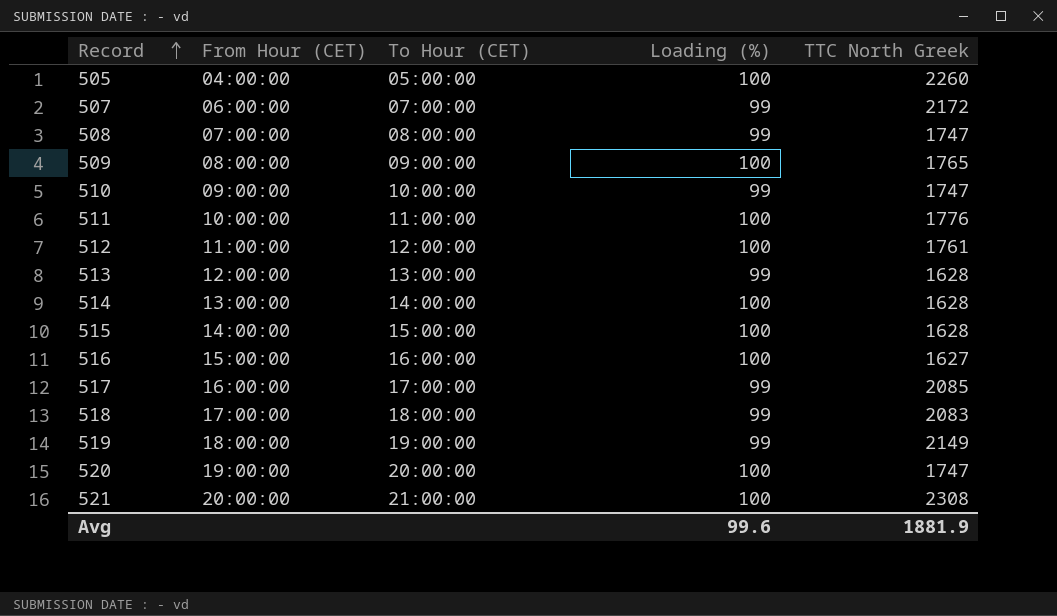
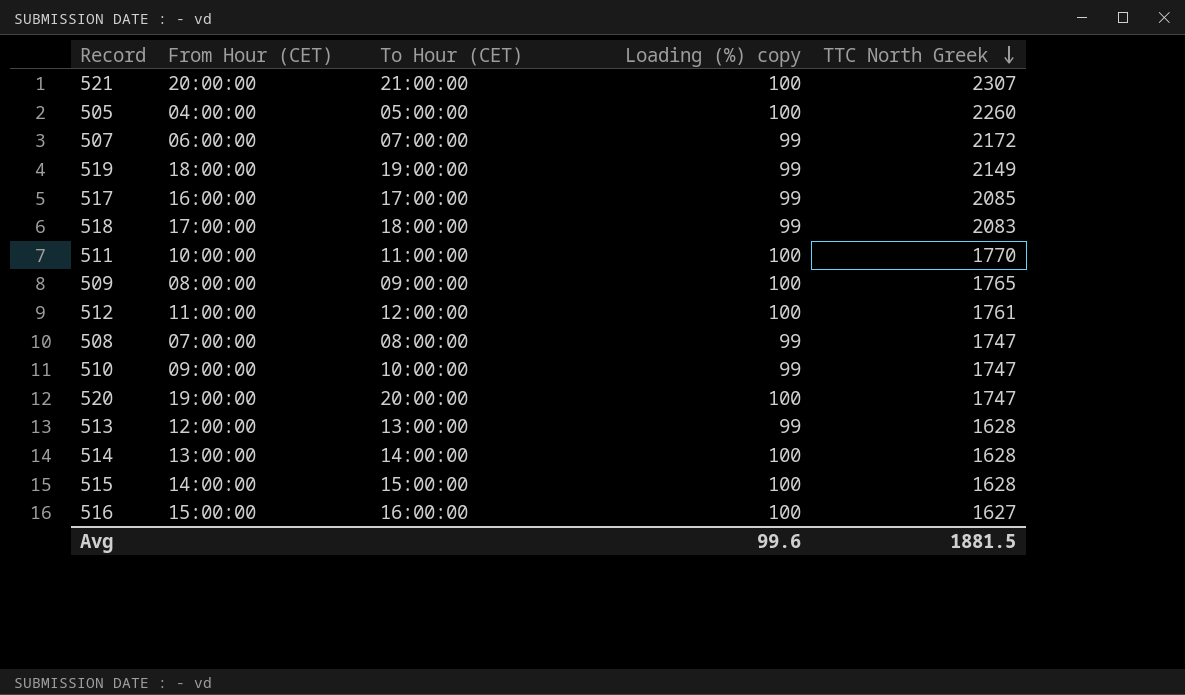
row order: Record ascending -> TTC North Greek descending
column name: Loading (%) -> Loading (%) copy
521 | TTC North Greek: 2308 -> 2307
511 | TTC North Greek: 1776 -> 1770
Avg | TTC North Greek: 1881.9 -> 1881.5

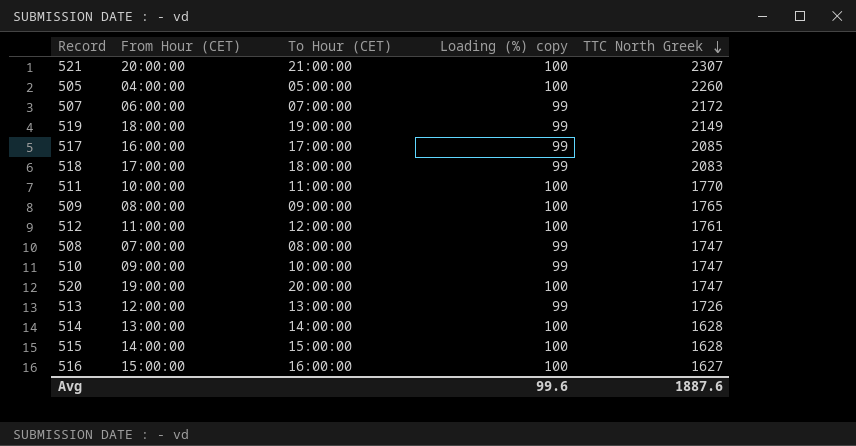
513 | TTC North Greek: 1628 -> 1726
Avg | TTC North Greek: 1881.5 -> 1887.6

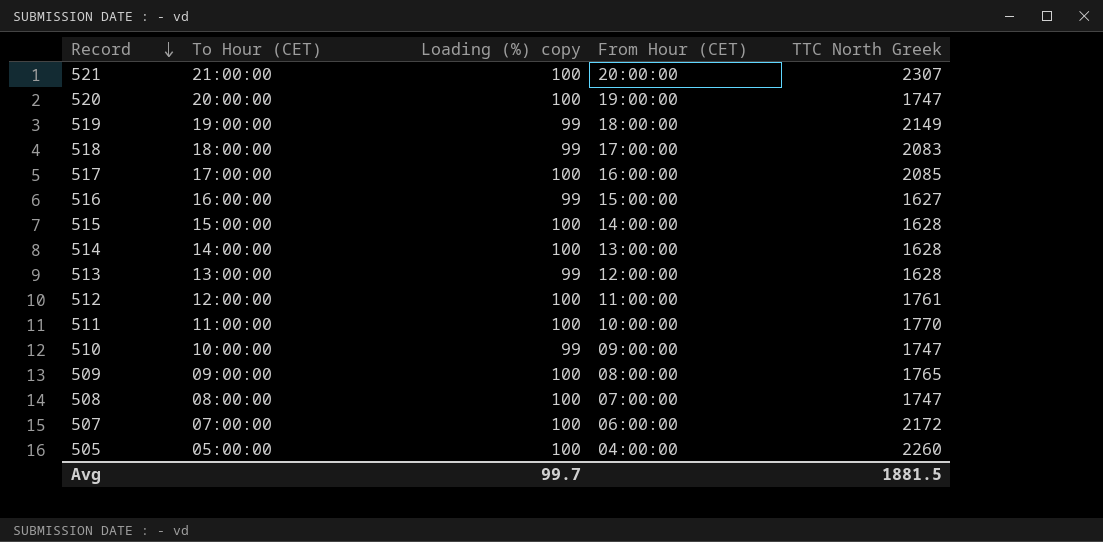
row order: TTC North Greek descending -> Record descending
column From Hour (CET) | position: 2 -> 4
517 | Loading (%) copy: 99 -> 100
516 | Loading (%) copy: 100 -> 99
513 | TTC North Greek: 1726 -> 1628
508 | Loading (%) copy: 99 -> 100
507 | Loading (%) copy: 99 -> 100
Avg | Loading (%) copy: 99.6 -> 99.7
Avg | TTC North Greek: 1887.6 -> 1881.5

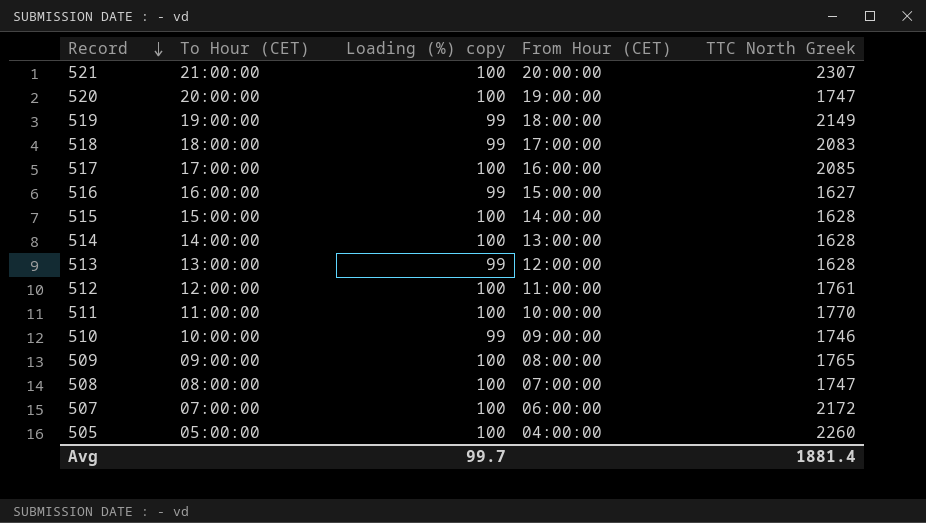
510 | TTC North Greek: 1747 -> 1746
Avg | TTC North Greek: 1881.5 -> 1881.4

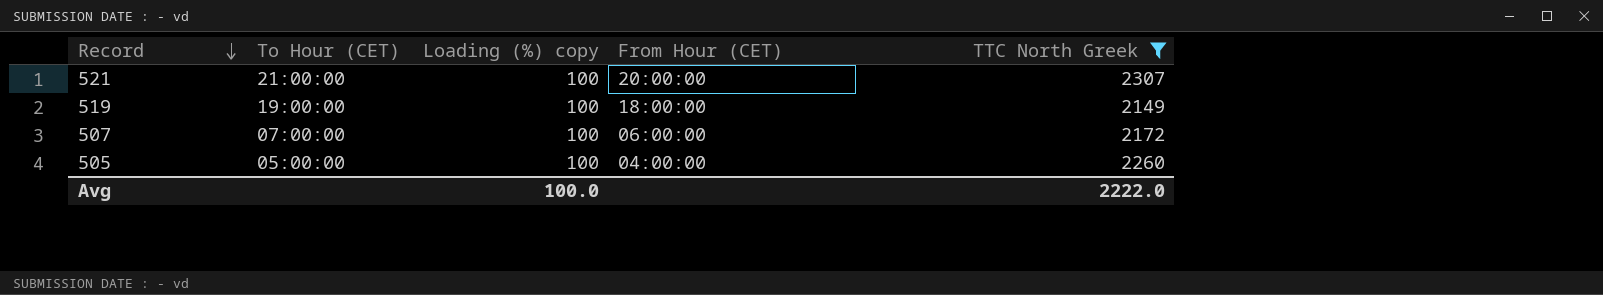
filter: none -> TTC North Greek >= 2149
519 | Loading (%) copy: 99 -> 100
Avg | Loading (%) copy: 99.7 -> 100.0
Avg | TTC North Greek: 1881.4 -> 2222.0

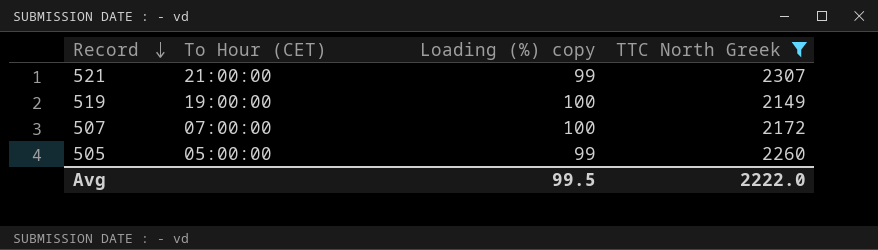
column From Hour (CET) | position: 4 -> none
521 | Loading (%) copy: 100 -> 99
505 | Loading (%) copy: 100 -> 99
Avg | Loading (%) copy: 100.0 -> 99.5

